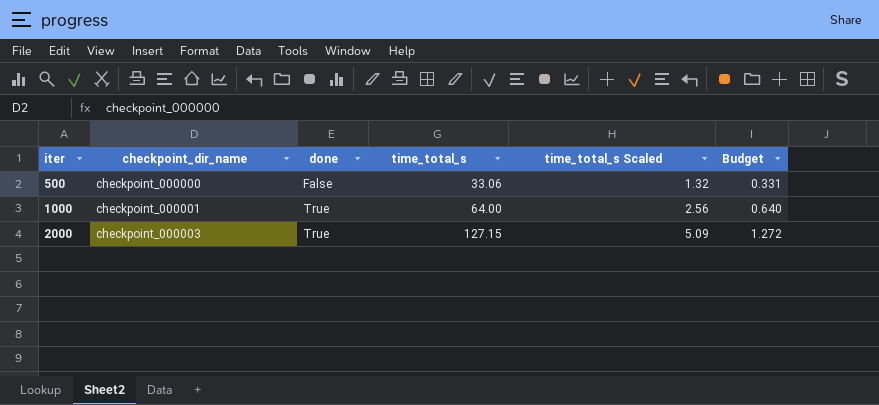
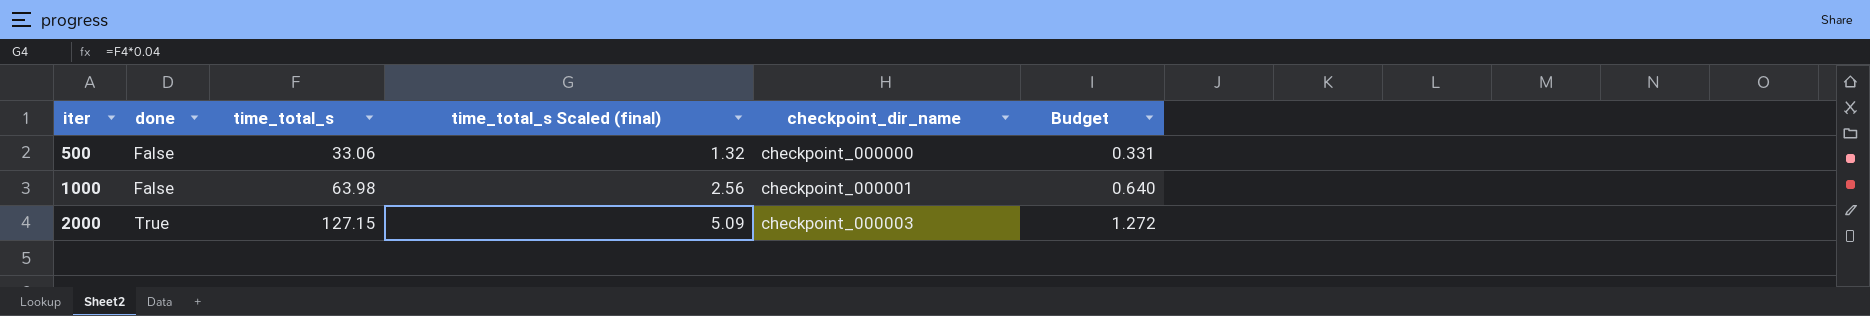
column name: time_total_s Scaled -> time_total_s Scaled (final)
column checkpoint_dir_name | position: 2 -> 5
1000 | done: True -> False
1000 | time_total_s: 64.00 -> 63.98

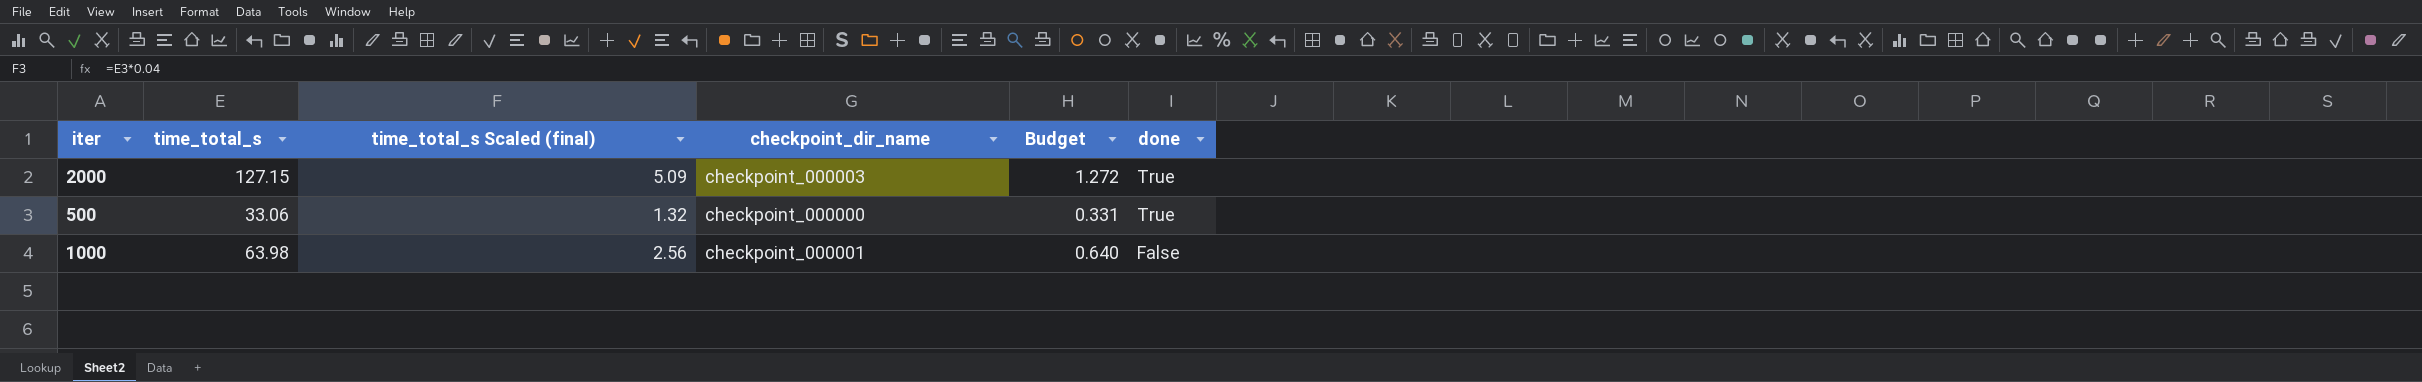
row order: iter ascending -> done descending
column done | position: 2 -> 6
500 | done: False -> True

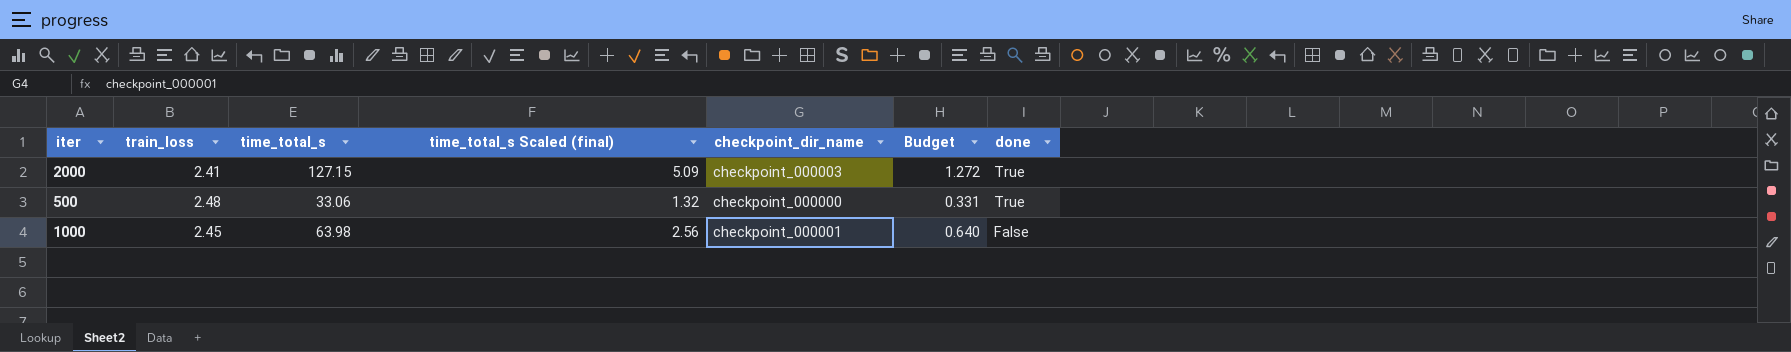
column train_loss | position: none -> 2

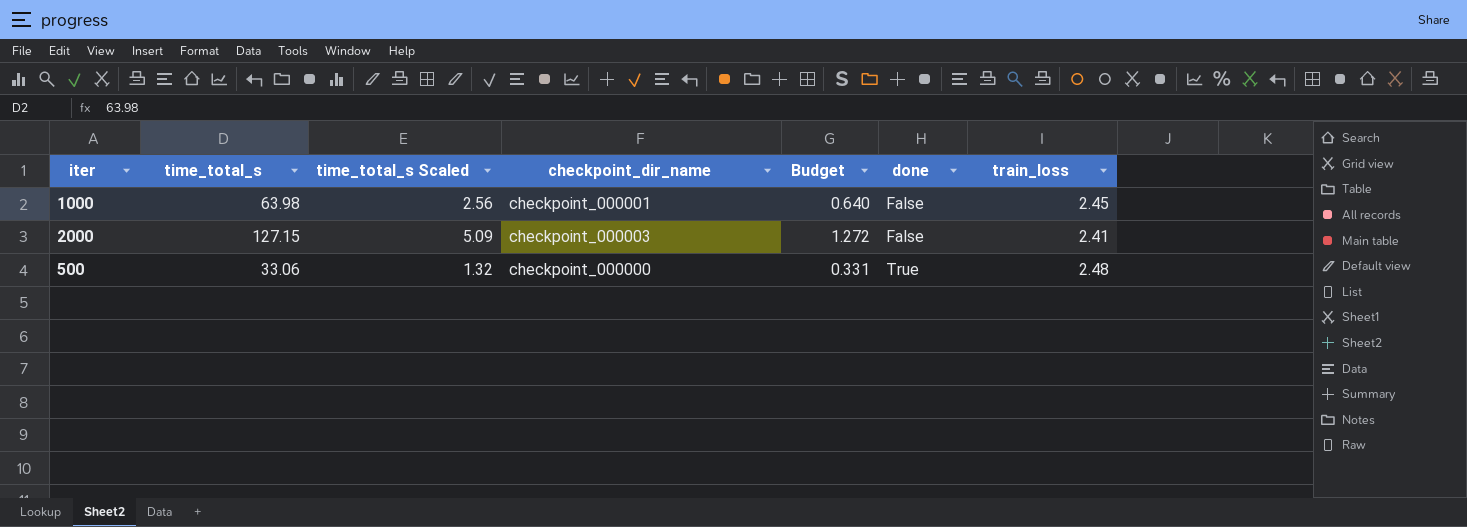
row order: done descending -> done ascending
column name: time_total_s Scaled (final) -> time_total_s Scaled
column train_loss | position: 2 -> 7
2000 | done: True -> False

